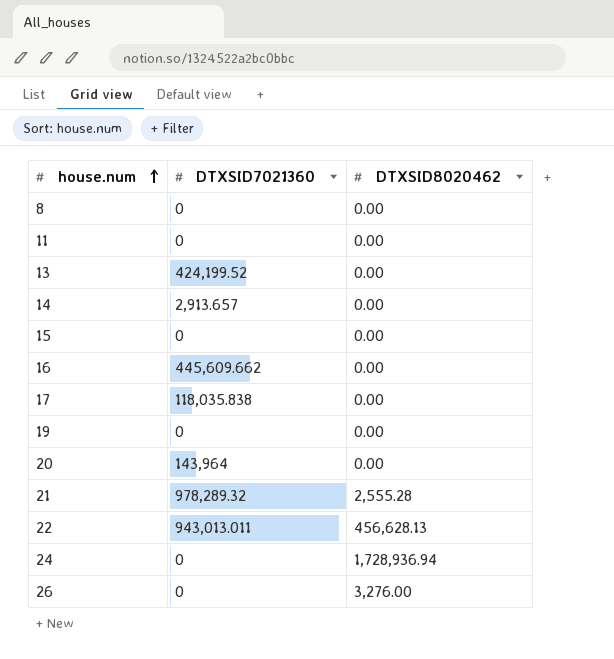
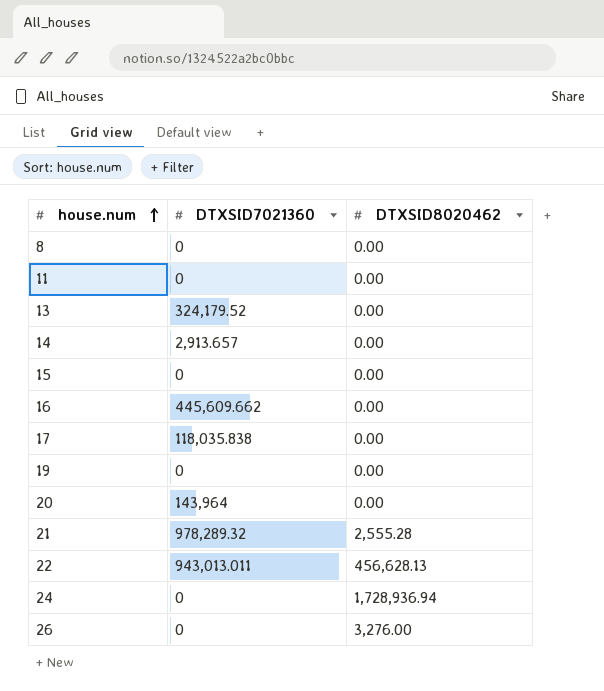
13 | DTXSID7021360: 424,199.52 -> 324,179.52

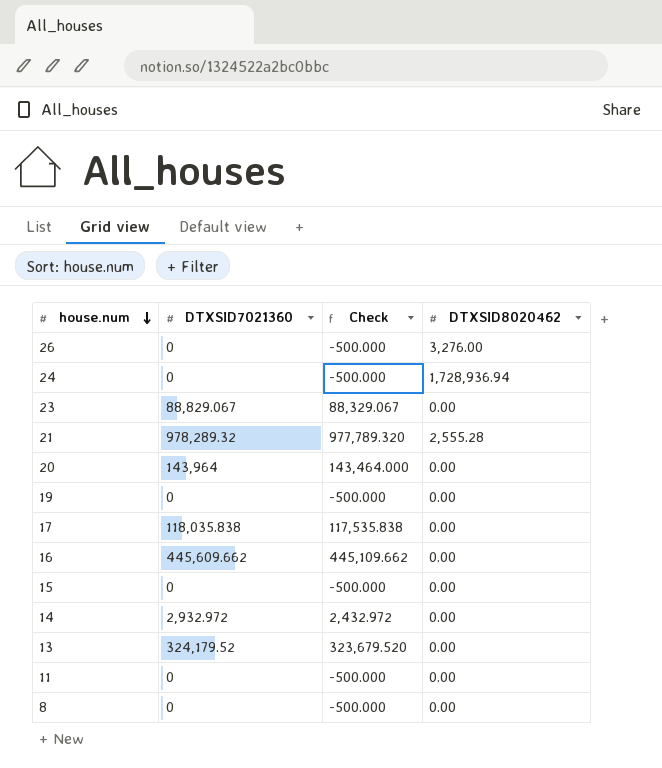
row order: house.num ascending -> house.num descending
column Check | formula: none -> [DTXSID7021360] - 500
row 22: 943,013.011 | 456,628.13 -> none
row 23: none -> 88,829.067 | 88,329.067 | 0.00
14 | DTXSID7021360: 2,913.657 -> 2,932.972

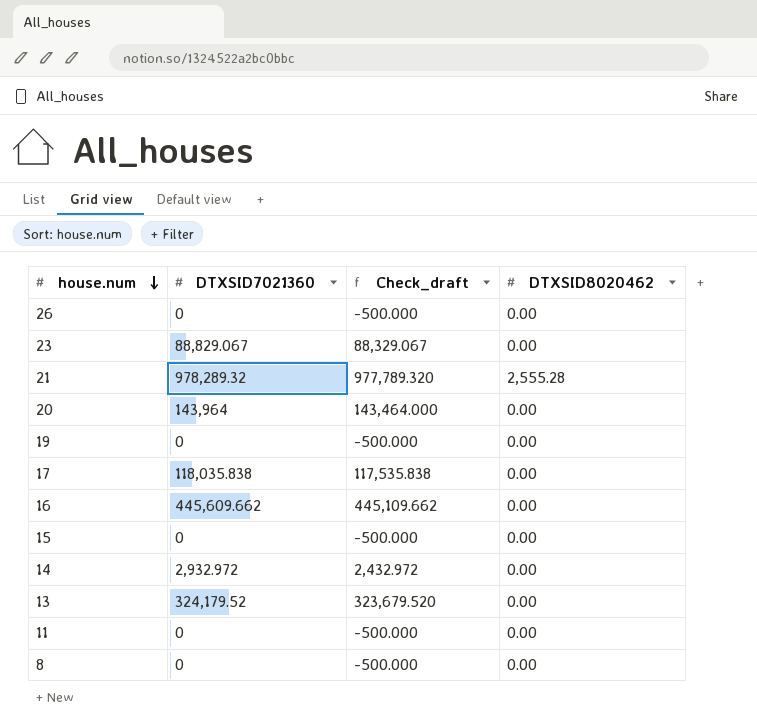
column name: Check -> Check_draft
row 24: 0 | -500.000 | 1,728,936.94 -> none
26 | DTXSID8020462: 3,276.00 -> 0.00

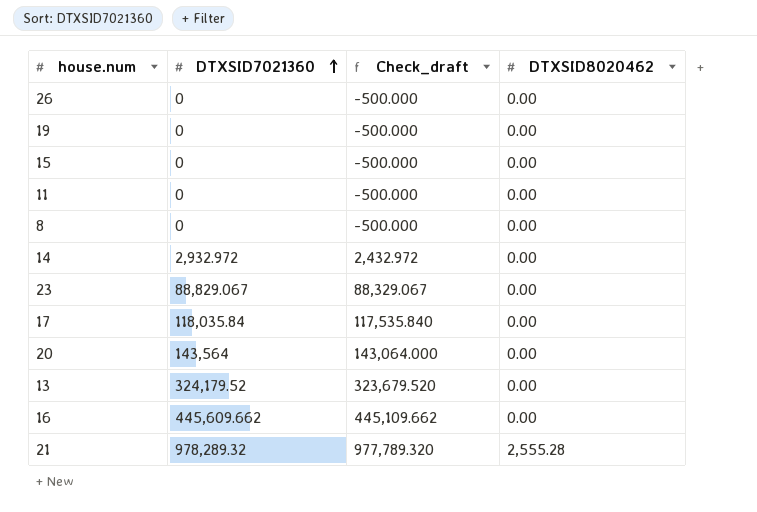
row order: house.num descending -> DTXSID7021360 ascending
17 | DTXSID7021360: 118,035.838 -> 118,035.84
17 | Check_draft: 117,535.838 -> 117,535.840
20 | DTXSID7021360: 143,964 -> 143,564
20 | Check_draft: 143,464.000 -> 143,064.000

